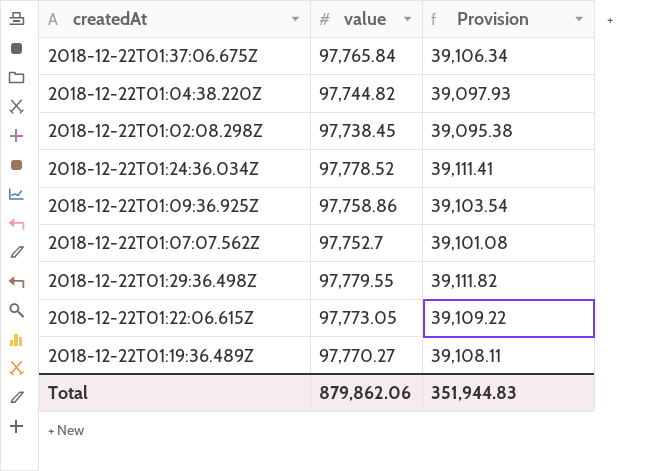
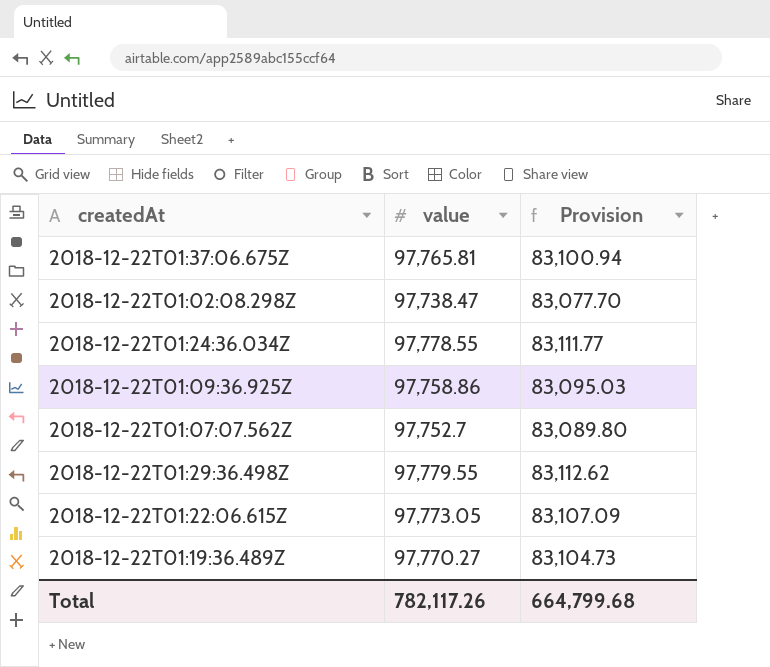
column Provision | formula: [value] * 0.4 -> [value] * 0.85
row 2018-12-22T01:04:38.220Z: 97,744.82 | 39,097.93 -> none
2018-12-22T01:37:06.675Z | value: 97,765.84 -> 97,765.81
2018-12-22T01:02:08.298Z | value: 97,738.45 -> 97,738.47
2018-12-22T01:24:36.034Z | value: 97,778.52 -> 97,778.55
Total | value: 879,862.06 -> 782,117.26
Total | Provision: 351,944.83 -> 664,799.68

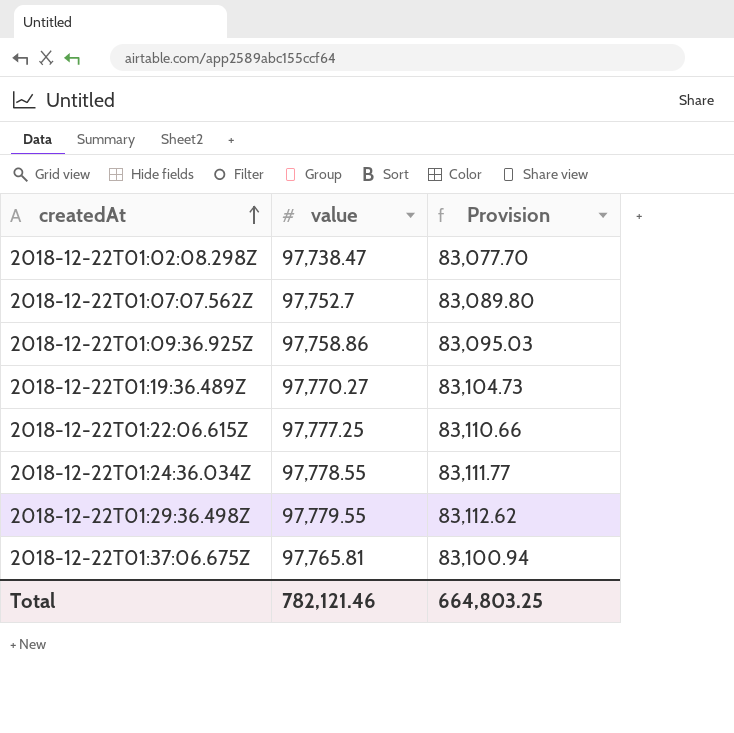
row order: none -> createdAt ascending
2018-12-22T01:22:06.615Z | value: 97,773.05 -> 97,777.25
2018-12-22T01:22:06.615Z | Provision: 83,107.09 -> 83,110.66
Total | value: 782,117.26 -> 782,121.46
Total | Provision: 664,799.68 -> 664,803.25

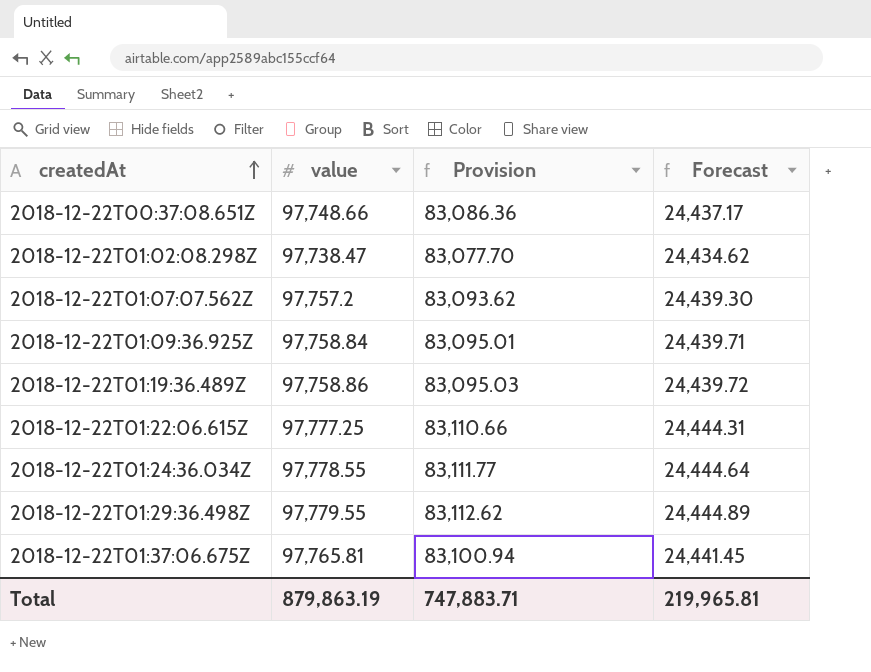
column Forecast | formula: none -> [value] * 0.25
row 2018-12-22T00:37:08.651Z: none -> 97,748.66 | 83,086.36 | 24,437.17
2018-12-22T01:07:07.562Z | value: 97,752.7 -> 97,757.2
2018-12-22T01:07:07.562Z | Provision: 83,089.80 -> 83,093.62
2018-12-22T01:09:36.925Z | value: 97,758.86 -> 97,758.84
2018-12-22T01:09:36.925Z | Provision: 83,095.03 -> 83,095.01
2018-12-22T01:19:36.489Z | value: 97,770.27 -> 97,758.86
2018-12-22T01:19:36.489Z | Provision: 83,104.73 -> 83,095.03
Total | value: 782,121.46 -> 879,863.19
Total | Provision: 664,803.25 -> 747,883.71

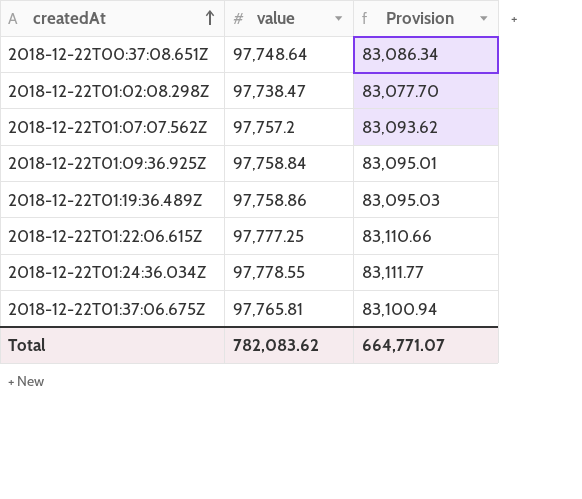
column Forecast | formula: [value] * 0.25 -> none
row 2018-12-22T01:29:36.498Z: 97,779.55 | 83,112.62 | 24,444.89 -> none
2018-12-22T00:37:08.651Z | value: 97,748.66 -> 97,748.64
2018-12-22T00:37:08.651Z | Provision: 83,086.36 -> 83,086.34
Total | value: 879,863.19 -> 782,083.62
Total | Provision: 747,883.71 -> 664,771.07

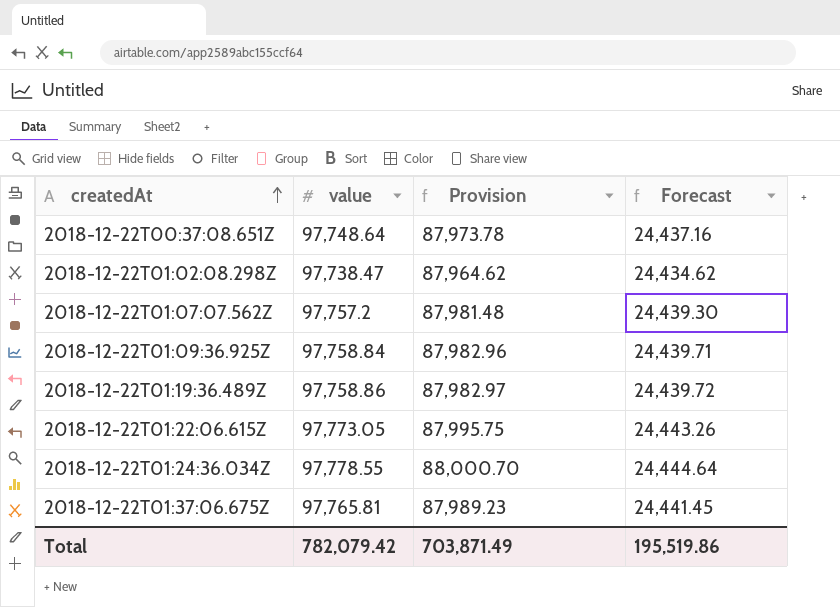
column Provision | formula: [value] * 0.85 -> [value] * 0.9
column Forecast | formula: none -> [value] * 0.25
2018-12-22T01:22:06.615Z | value: 97,777.25 -> 97,773.05
Total | value: 782,083.62 -> 782,079.42
Total | Provision: 664,771.07 -> 703,871.49

